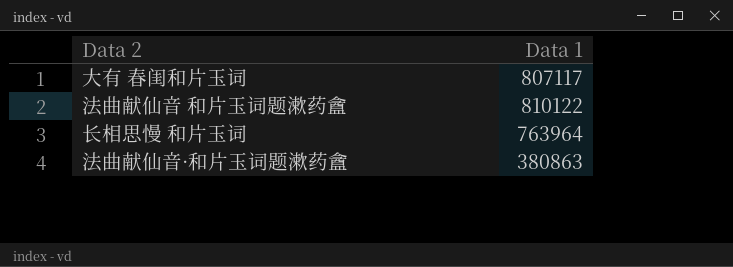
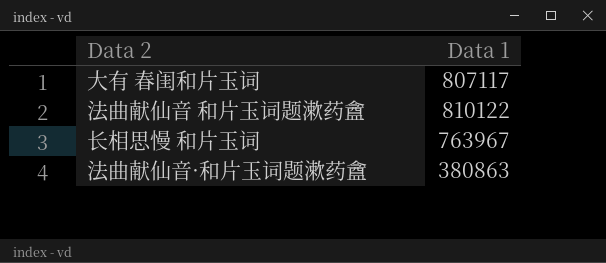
长相思慢 和片玉词 | Data 1: 763964 -> 763967

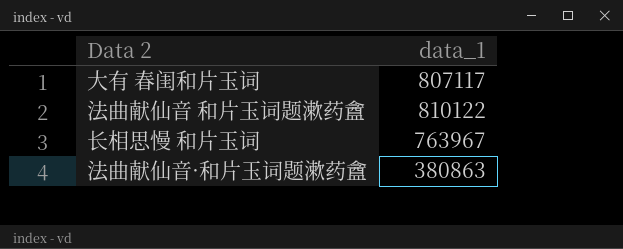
column name: Data 1 -> data_1

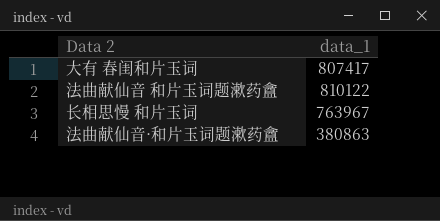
大有 春闺和片玉词 | data_1: 807117 -> 807417

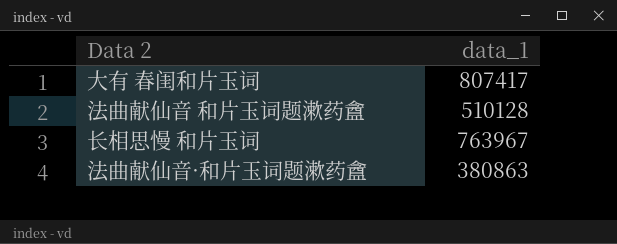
法曲献仙音 和片玉词题漱药盦 | data_1: 810122 -> 510128

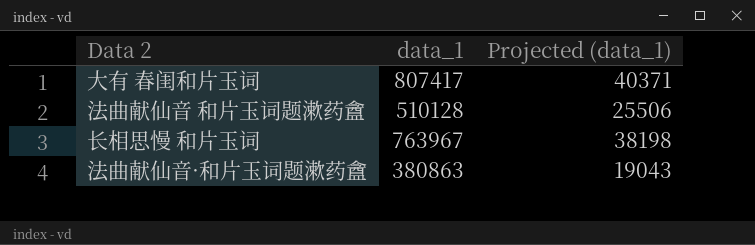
column Projected (data_1) | formula: none -> [data_1] * 0.05

